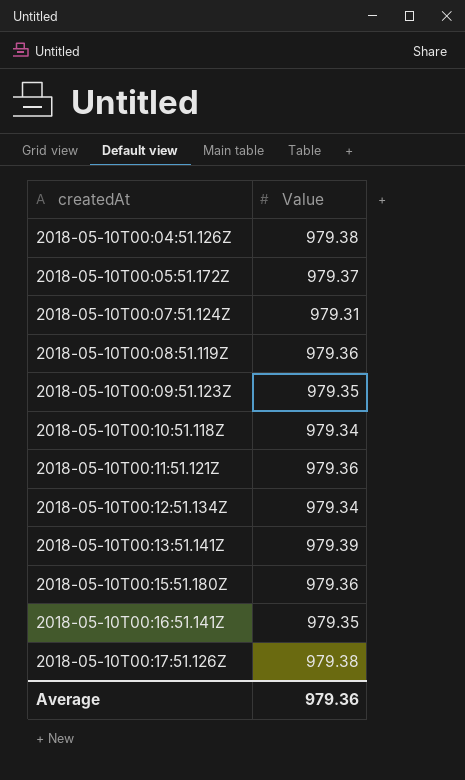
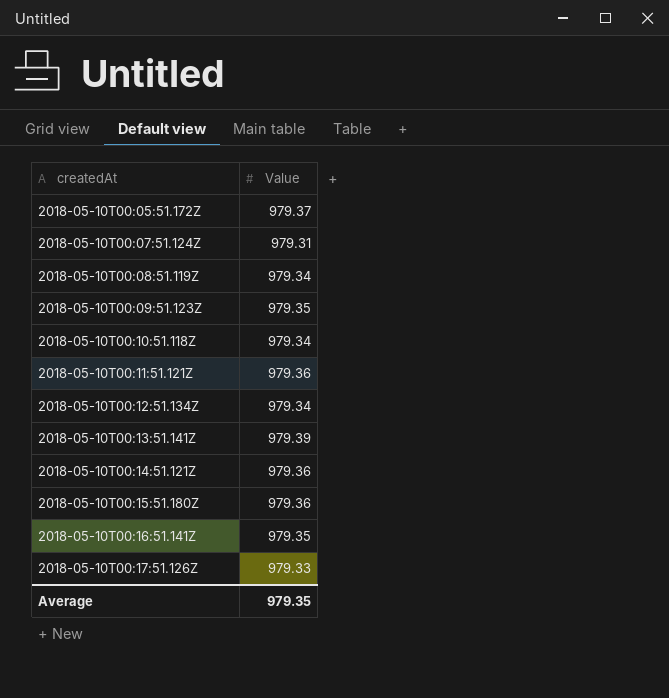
row 2018-05-10T00:04:51.126Z: 979.38 -> none
2018-05-10T00:08:51.119Z | Value: 979.36 -> 979.34
row 2018-05-10T00:14:51.121Z: none -> 979.36
2018-05-10T00:17:51.126Z | Value: 979.38 -> 979.33
Average | Value: 979.36 -> 979.35

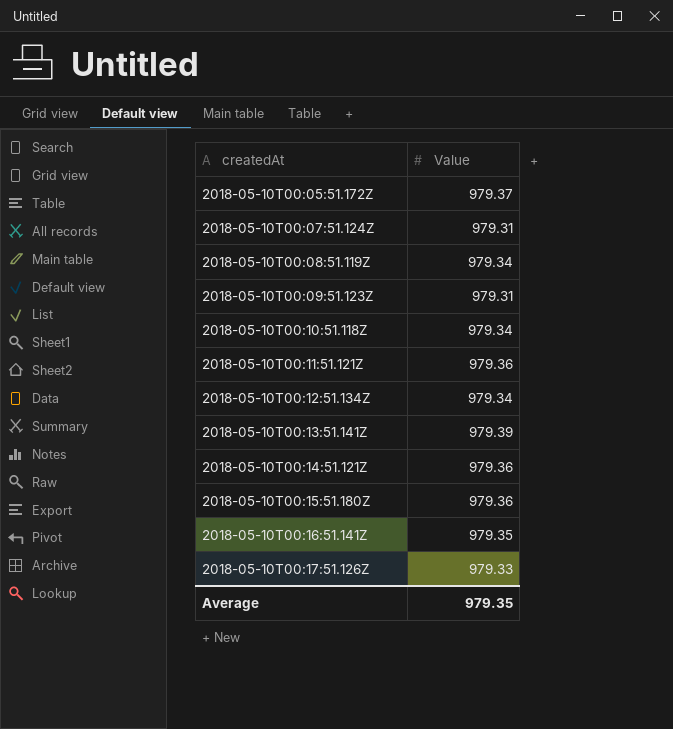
2018-05-10T00:09:51.123Z | Value: 979.35 -> 979.31

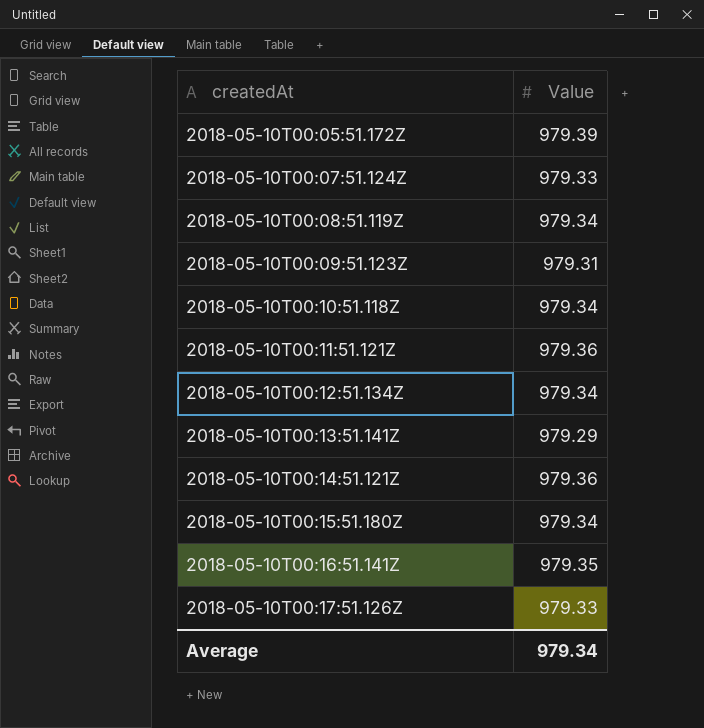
2018-05-10T00:05:51.172Z | Value: 979.37 -> 979.39
2018-05-10T00:07:51.124Z | Value: 979.31 -> 979.33
2018-05-10T00:13:51.141Z | Value: 979.39 -> 979.29
2018-05-10T00:15:51.180Z | Value: 979.36 -> 979.34
Average | Value: 979.35 -> 979.34

